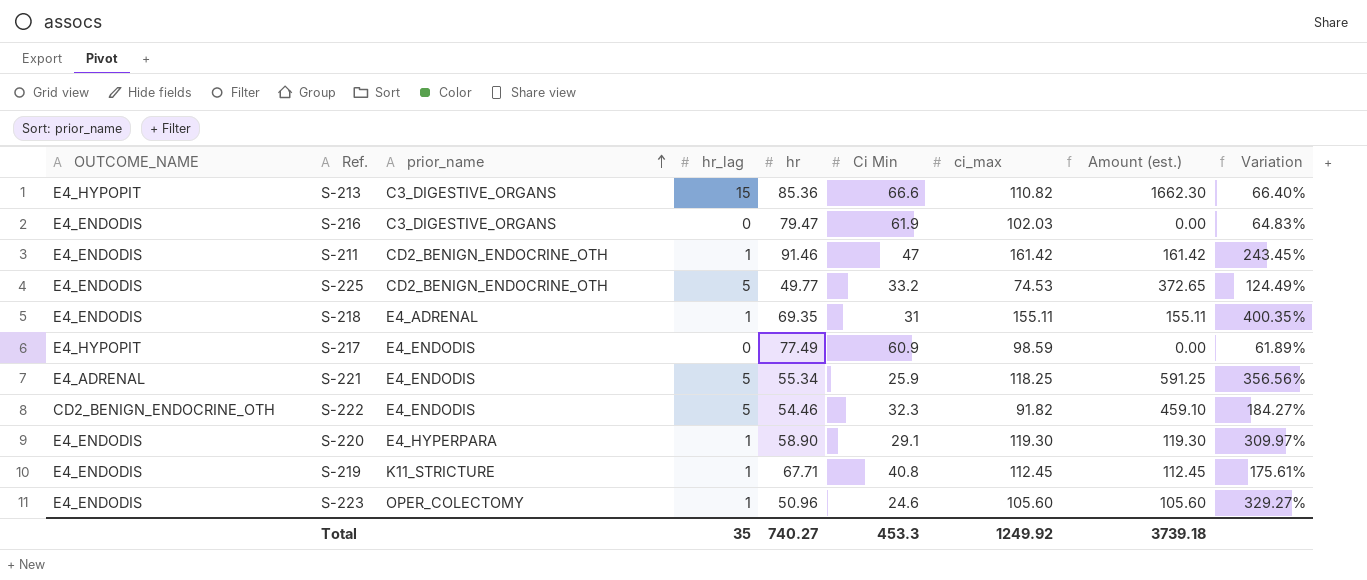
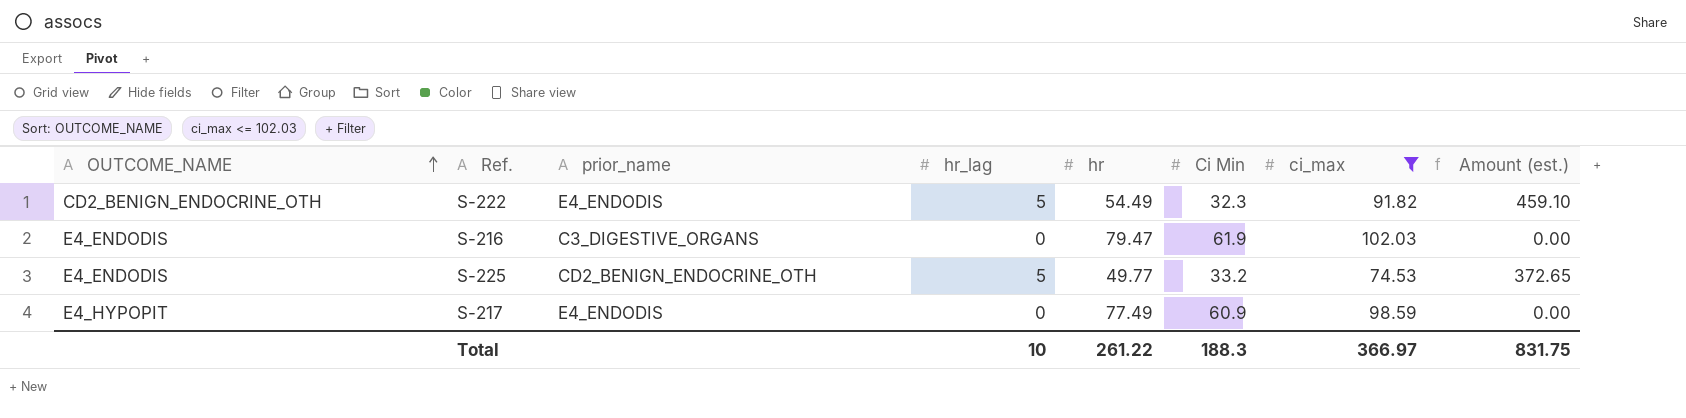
filter: none -> ci_max <= 102.03
row order: prior_name ascending -> OUTCOME_NAME ascending
column Variation | formula: ([ci_max] - [Ci Min]) / [Ci Min] -> none
S-222 | hr: 54.46 -> 54.49
Total | hr_lag: 35 -> 10
Total | hr: 740.27 -> 261.22
Total | Ci Min: 453.3 -> 188.3
Total | ci_max: 1249.92 -> 366.97
Total | Amount (est.): 3739.18 -> 831.75

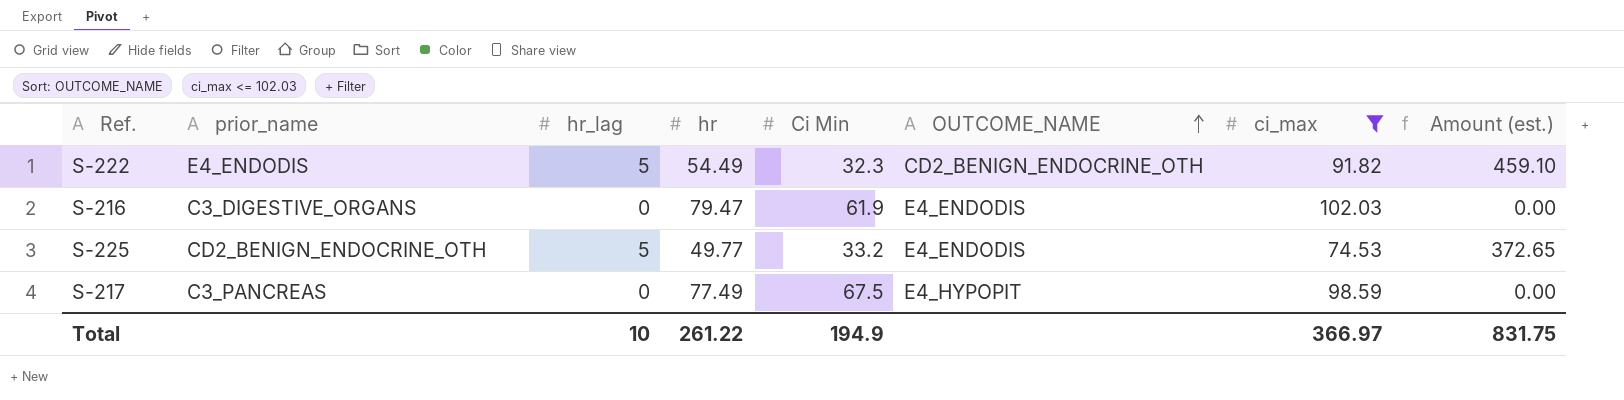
column OUTCOME_NAME | position: 1 -> 6
S-217 | prior_name: E4_ENDODIS -> C3_PANCREAS
S-217 | Ci Min: 60.9 -> 67.5
Total | Ci Min: 188.3 -> 194.9

